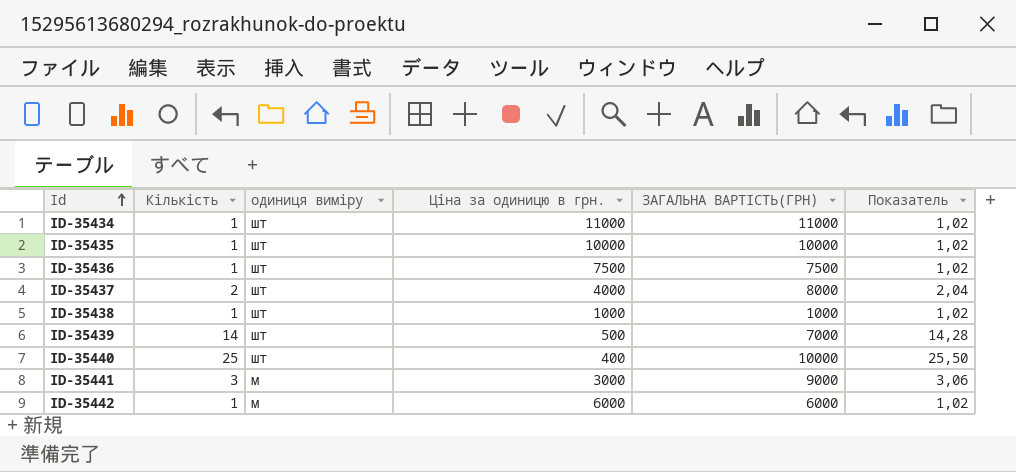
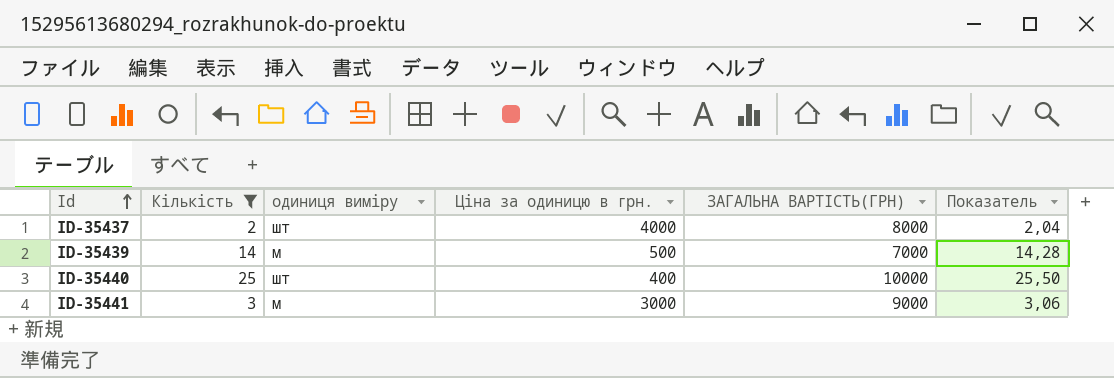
filter: none -> Кількість != 1
ID-35439 | одиниця виміру: шт -> м

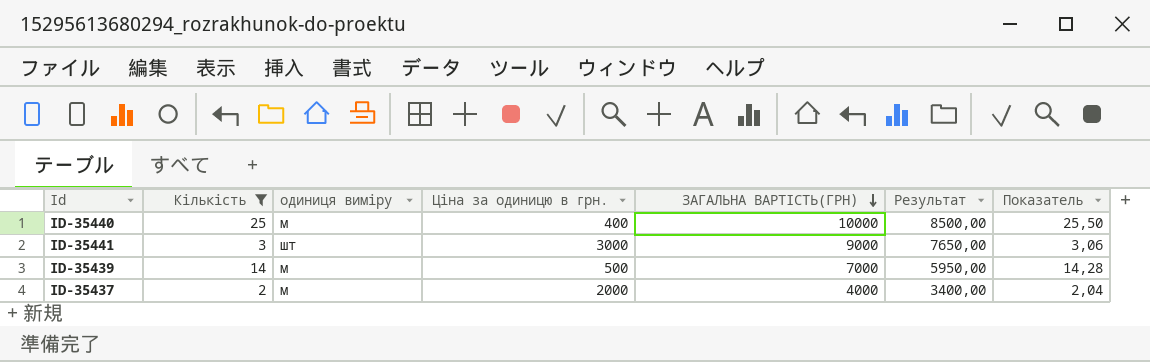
row order: Id ascending -> ЗАГАЛЬНА ВАРТІСТЬ(ГРН) descending
column Результат | formula: none -> [ЗАГАЛЬНА ВАРТІСТЬ(ГРН)] * 0,85
ID-35440 | одиниця виміру: шт -> м
ID-35441 | одиниця виміру: м -> шт
ID-35437 | одиниця виміру: шт -> м
ID-35437 | Ціна за одиницю в грн.: 4000 -> 2000
ID-35437 | ЗАГАЛЬНА ВАРТІСТЬ(ГРН): 8000 -> 4000

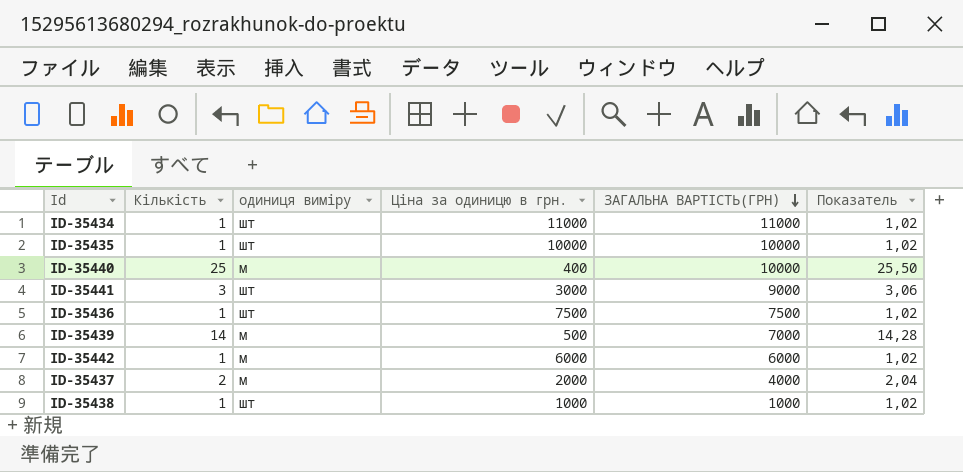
filter: Кількість != 1 -> none
column Результат | formula: [ЗАГАЛЬНА ВАРТІСТЬ(ГРН)] * 0,85 -> none

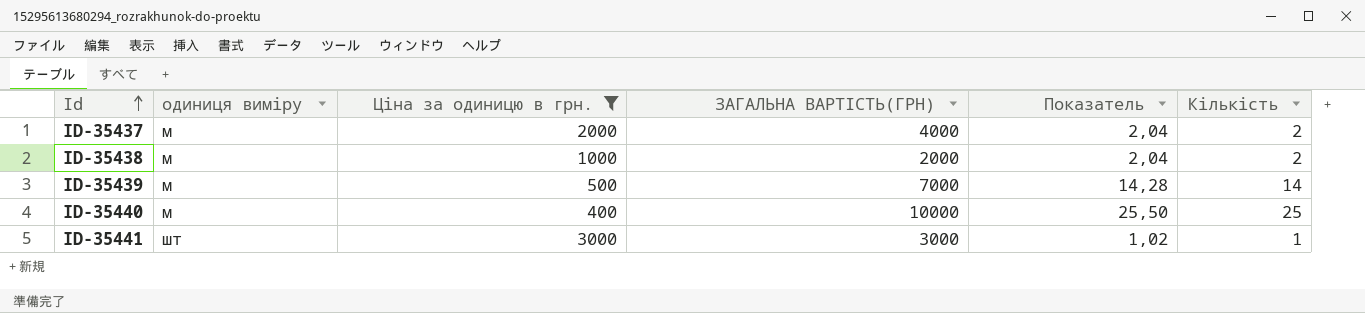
filter: none -> Ціна за одиницю в грн. <= 3000
row order: ЗАГАЛЬНА ВАРТІСТЬ(ГРН) descending -> Id ascending
column Кількість | position: 2 -> 6
ID-35438 | одиниця виміру: шт -> м
ID-35438 | ЗАГАЛЬНА ВАРТІСТЬ(ГРН): 1000 -> 2000
ID-35438 | Показатель: 1,02 -> 2,04
ID-35438 | Кількість: 1 -> 2
ID-35441 | ЗАГАЛЬНА ВАРТІСТЬ(ГРН): 9000 -> 3000
ID-35441 | Показатель: 3,06 -> 1,02
ID-35441 | Кількість: 3 -> 1

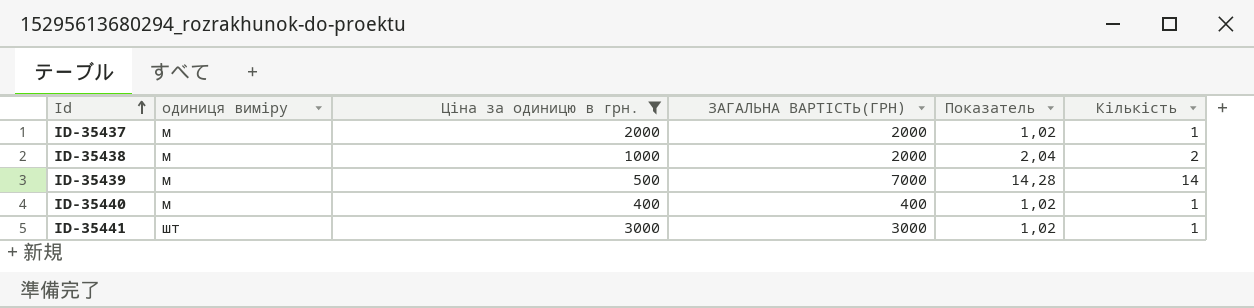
ID-35437 | ЗАГАЛЬНА ВАРТІСТЬ(ГРН): 4000 -> 2000
ID-35437 | Показатель: 2,04 -> 1,02
ID-35437 | Кількість: 2 -> 1
ID-35440 | ЗАГАЛЬНА ВАРТІСТЬ(ГРН): 10000 -> 400
ID-35440 | Показатель: 25,50 -> 1,02
ID-35440 | Кількість: 25 -> 1

